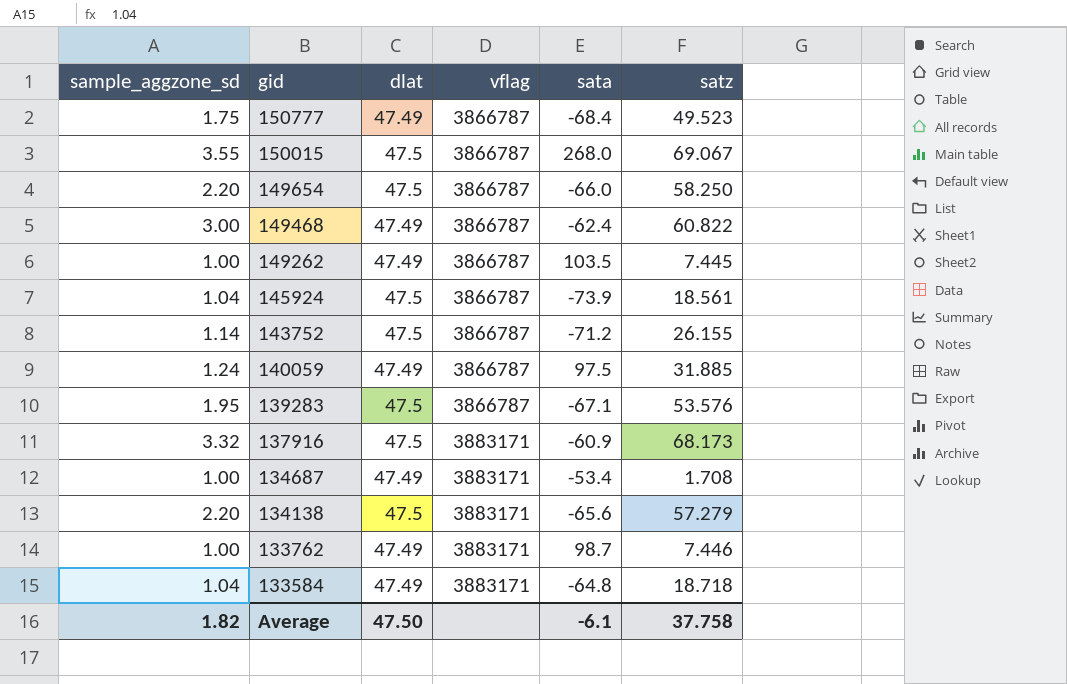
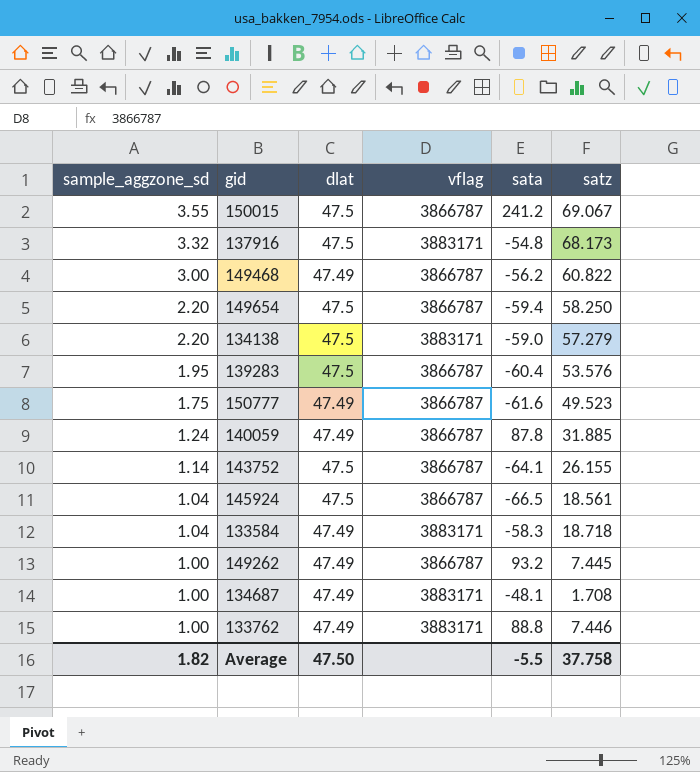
row order: gid descending -> sample_aggzone_sd descending
150015 | sata: 268.0 -> 241.2
137916 | sata: -60.9 -> -54.8
149468 | sata: -62.4 -> -56.2
149654 | sata: -66.0 -> -59.4
134138 | sata: -65.6 -> -59.0
139283 | sata: -67.1 -> -60.4
150777 | sata: -68.4 -> -61.6
140059 | sata: 97.5 -> 87.8
143752 | sata: -71.2 -> -64.1
145924 | sata: -73.9 -> -66.5
133584 | sata: -64.8 -> -58.3
149262 | sata: 103.5 -> 93.2
134687 | sata: -53.4 -> -48.1
133762 | sata: 98.7 -> 88.8
Average | sata: -6.1 -> -5.5

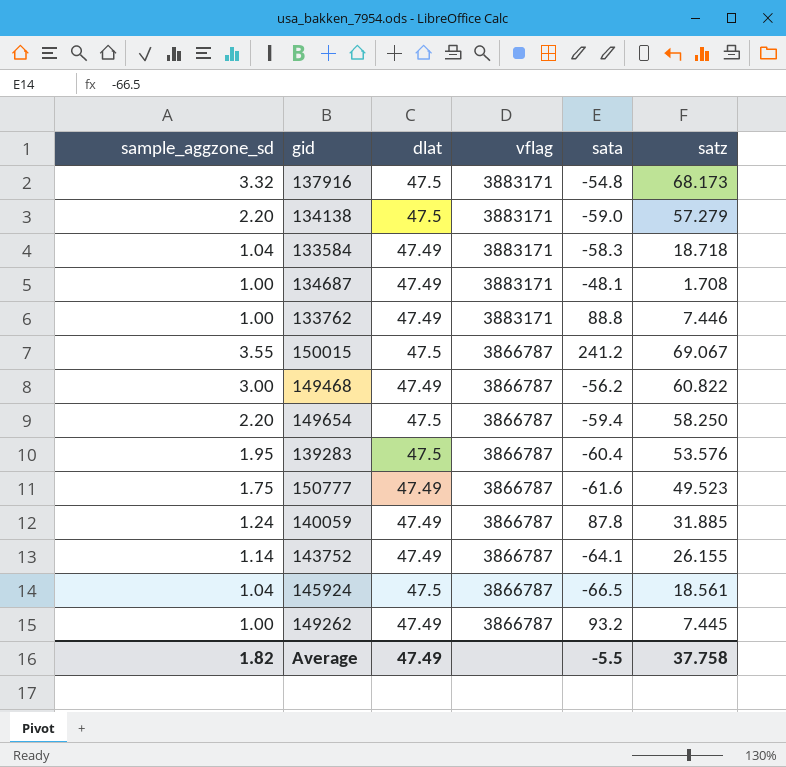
row order: sample_aggzone_sd descending -> vflag descending
143752 | dlat: 47.5 -> 47.49
Average | dlat: 47.50 -> 47.49

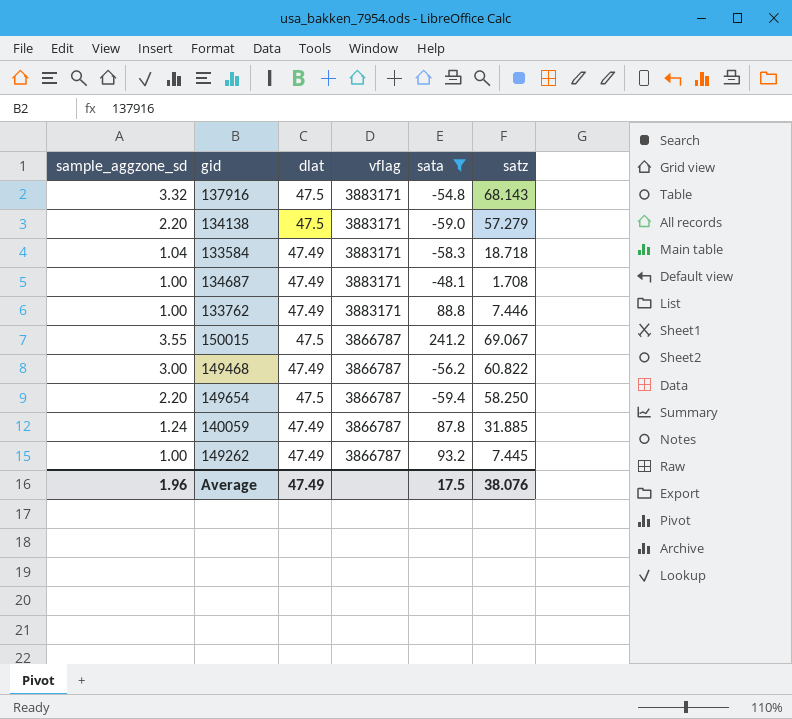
filter: none -> sata >= -59.4
137916 | satz: 68.173 -> 68.143
Average | sample_aggzone_sd: 1.82 -> 1.96
Average | sata: -5.5 -> 17.5
Average | satz: 37.758 -> 38.076

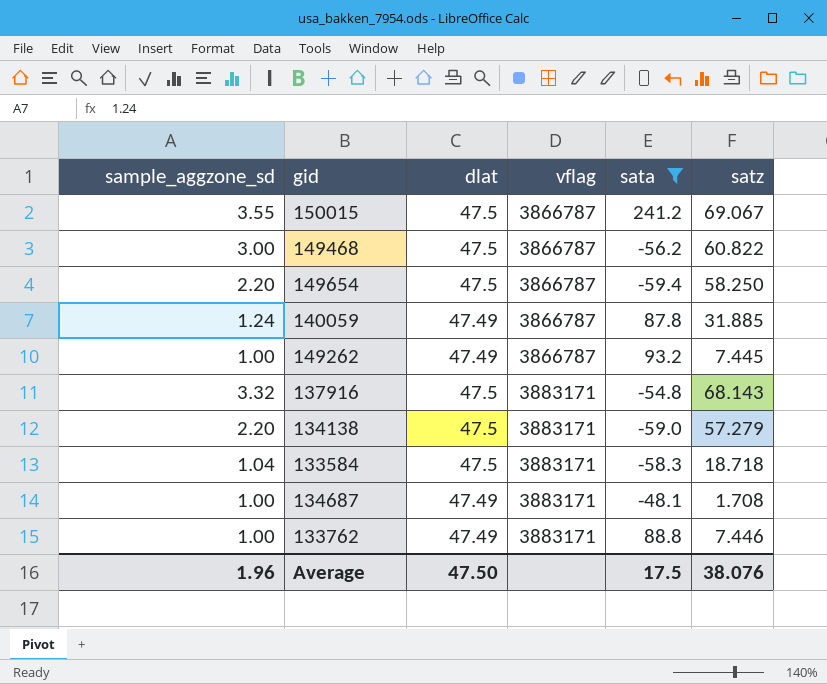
row order: vflag descending -> vflag ascending
149468 | dlat: 47.49 -> 47.5
133584 | dlat: 47.49 -> 47.5
Average | dlat: 47.49 -> 47.50

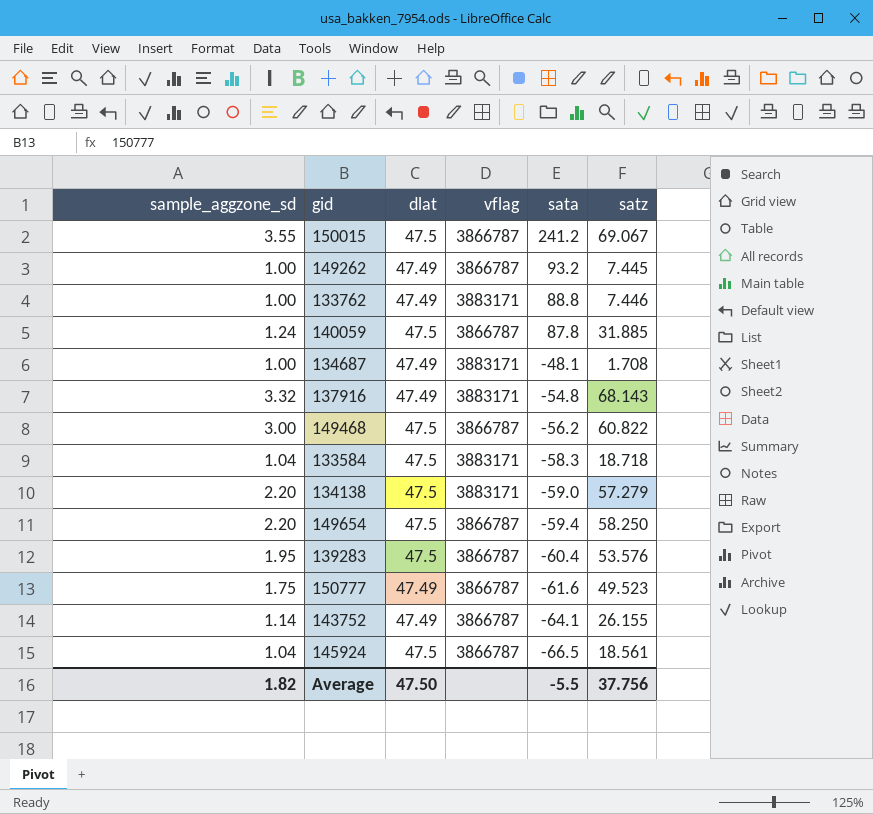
filter: sata >= -59.4 -> none
row order: vflag ascending -> sata descending
140059 | dlat: 47.49 -> 47.5
137916 | dlat: 47.5 -> 47.49
Average | sample_aggzone_sd: 1.96 -> 1.82
Average | sata: 17.5 -> -5.5
Average | satz: 38.076 -> 37.756

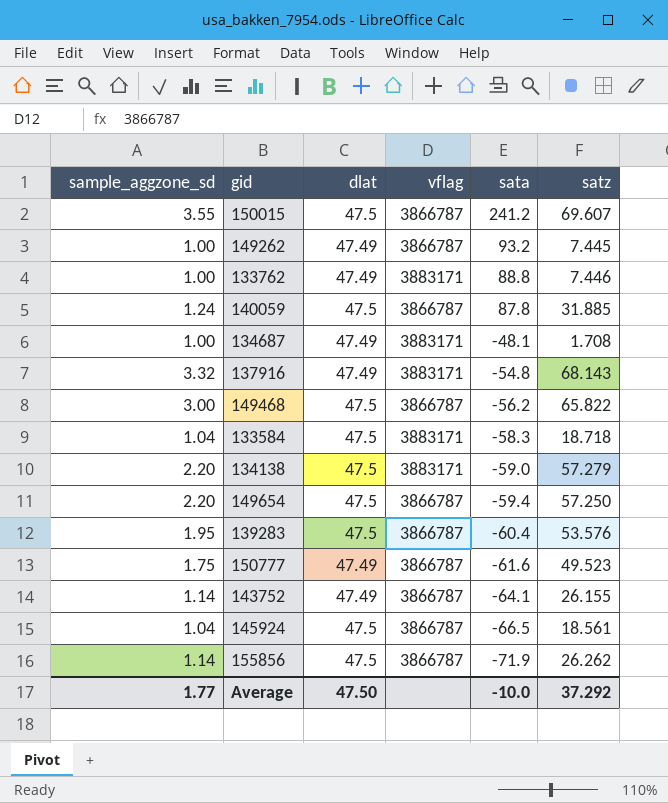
150015 | satz: 69.067 -> 69.607
149468 | satz: 60.822 -> 65.822
149654 | satz: 58.250 -> 57.250
row 155856: none -> 1.14 | 47.5 | 3866787 | -71.9 | 26.262
Average | sample_aggzone_sd: 1.82 -> 1.77
Average | sata: -5.5 -> -10.0
Average | satz: 37.756 -> 37.292

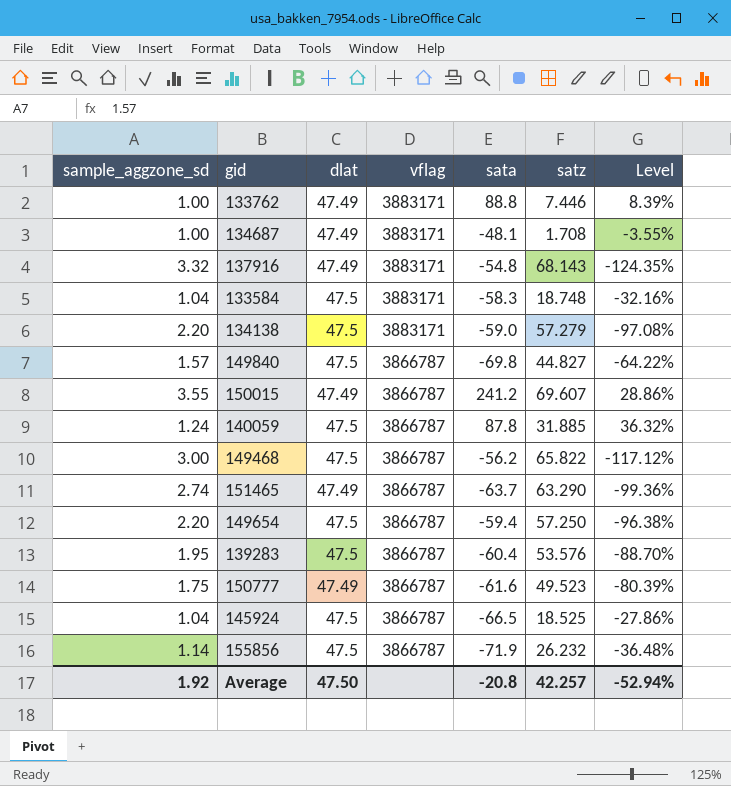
row order: sata descending -> vflag descending
column Level | formula: none -> [satz] / [sata]
row 149262: 1.00 | 47.49 | 3866787 | 93.2 | 7.445 -> none
row 143752: 1.14 | 47.49 | 3866787 | -64.1 | 26.155 -> none
133584 | satz: 18.718 -> 18.748
row 149840: none -> 1.57 | 47.5 | 3866787 | -69.8 | 44.827 | -64.22%
150015 | dlat: 47.5 -> 47.49
row 151465: none -> 2.74 | 47.49 | 3866787 | -63.7 | 63.290 | -99.36%
145924 | satz: 18.561 -> 18.525
155856 | satz: 26.262 -> 26.232
Average | sample_aggzone_sd: 1.77 -> 1.92
Average | sata: -10.0 -> -20.8
Average | satz: 37.292 -> 42.257

